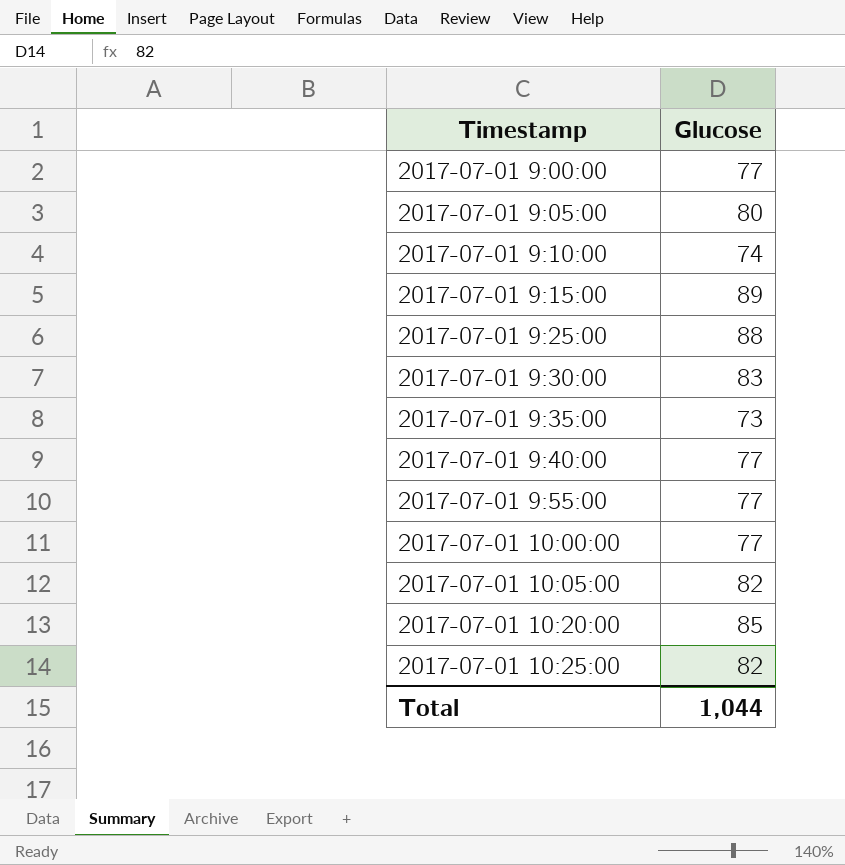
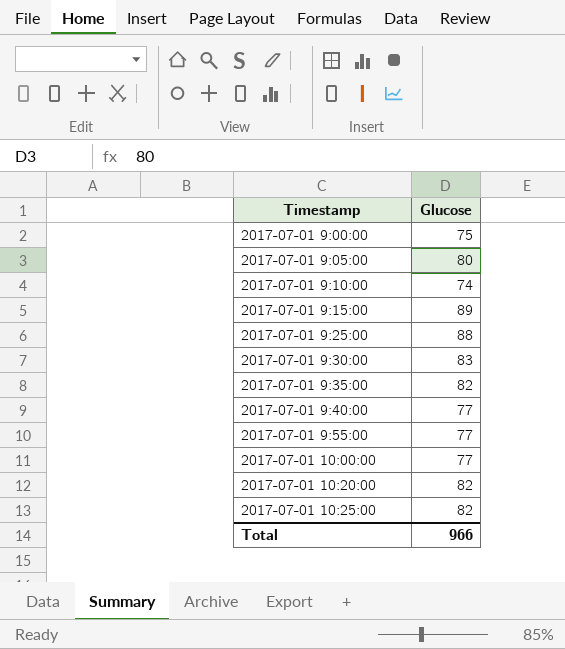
row 2017-07-01 10:05:00: 82 -> none
2017-07-01 9:00:00 | Glucose: 77 -> 75
2017-07-01 9:35:00 | Glucose: 73 -> 82
2017-07-01 10:20:00 | Glucose: 85 -> 82
Total | Glucose: 1,044 -> 966

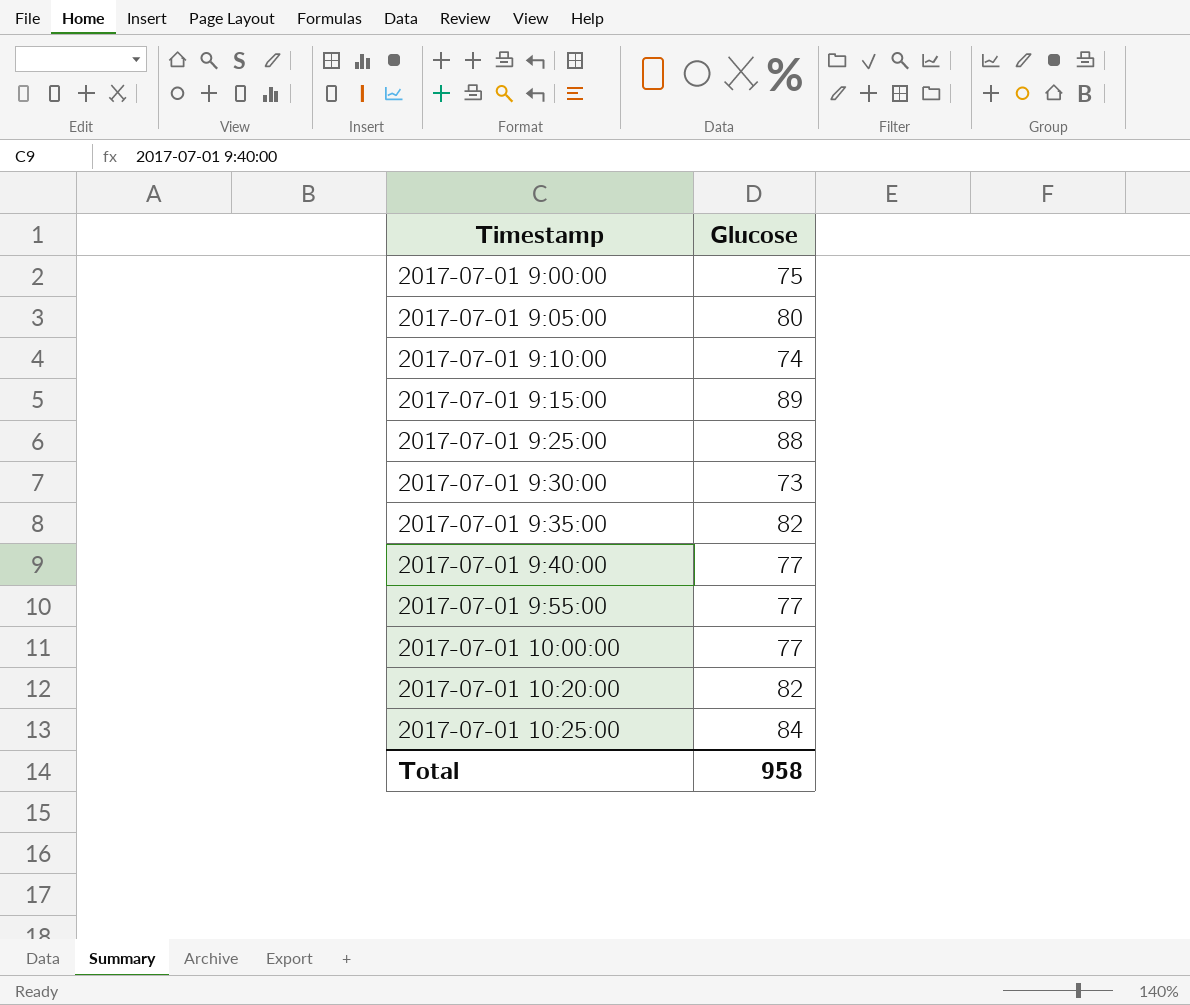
2017-07-01 9:30:00 | Glucose: 83 -> 73
2017-07-01 10:25:00 | Glucose: 82 -> 84
Total | Glucose: 966 -> 958

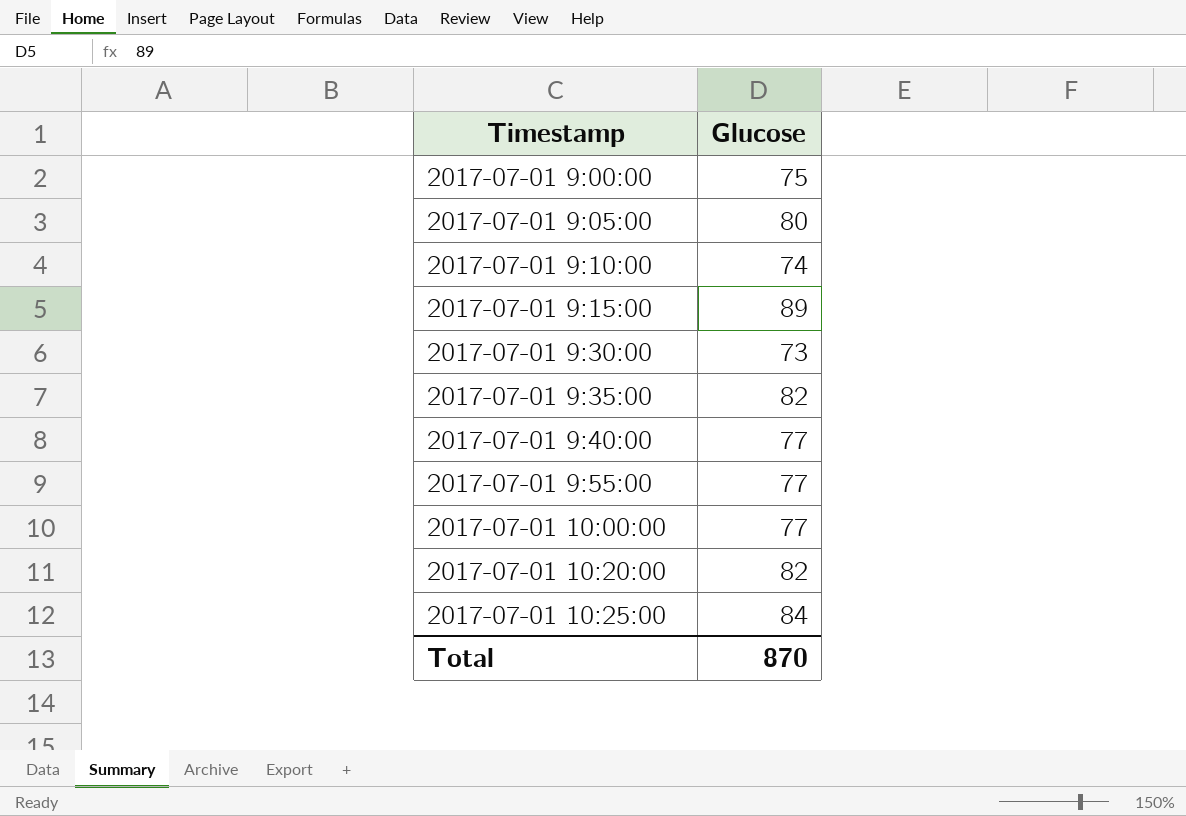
row 2017-07-01 9:25:00: 88 -> none
Total | Glucose: 958 -> 870

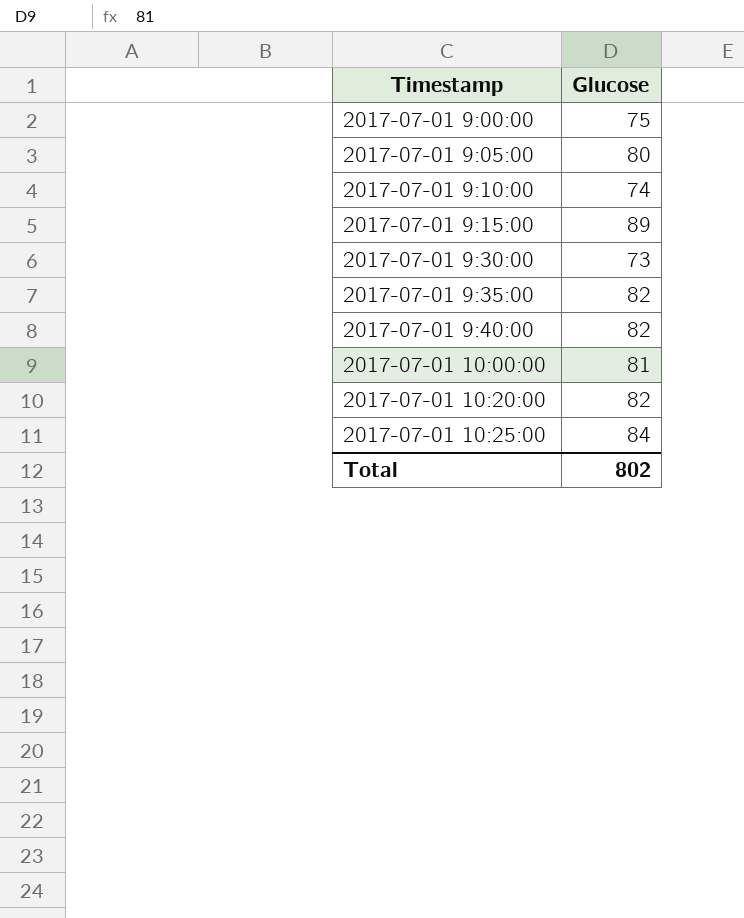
row 2017-07-01 9:55:00: 77 -> none
2017-07-01 9:40:00 | Glucose: 77 -> 82
2017-07-01 10:00:00 | Glucose: 77 -> 81
Total | Glucose: 870 -> 802

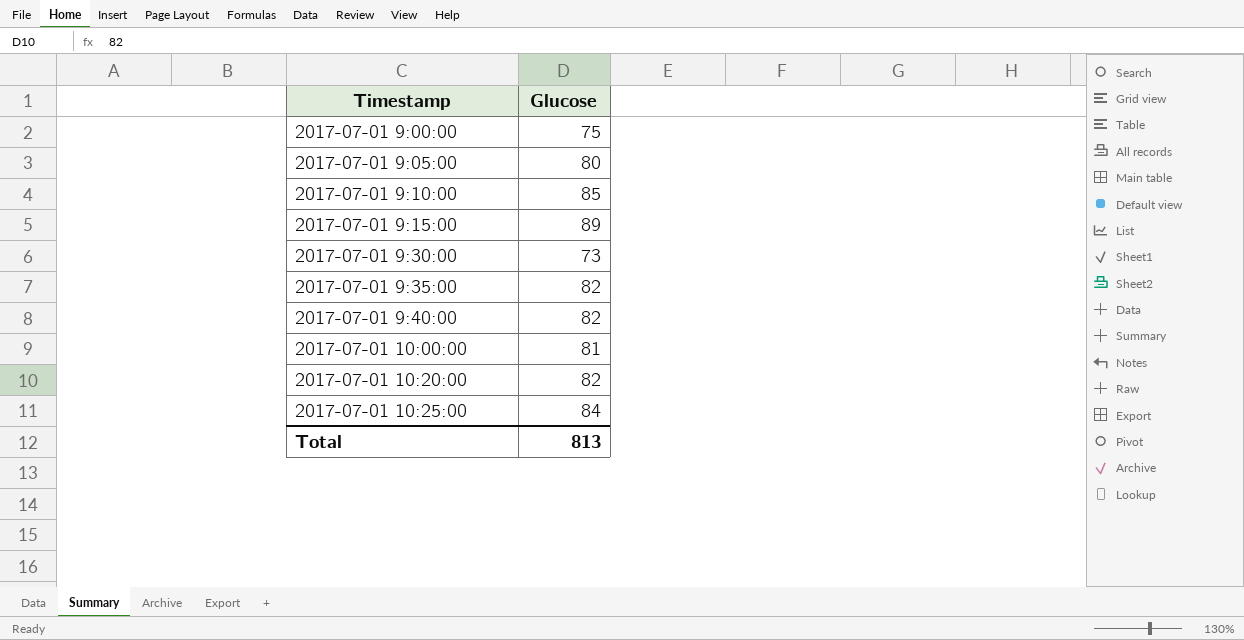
2017-07-01 9:10:00 | Glucose: 74 -> 85
Total | Glucose: 802 -> 813

